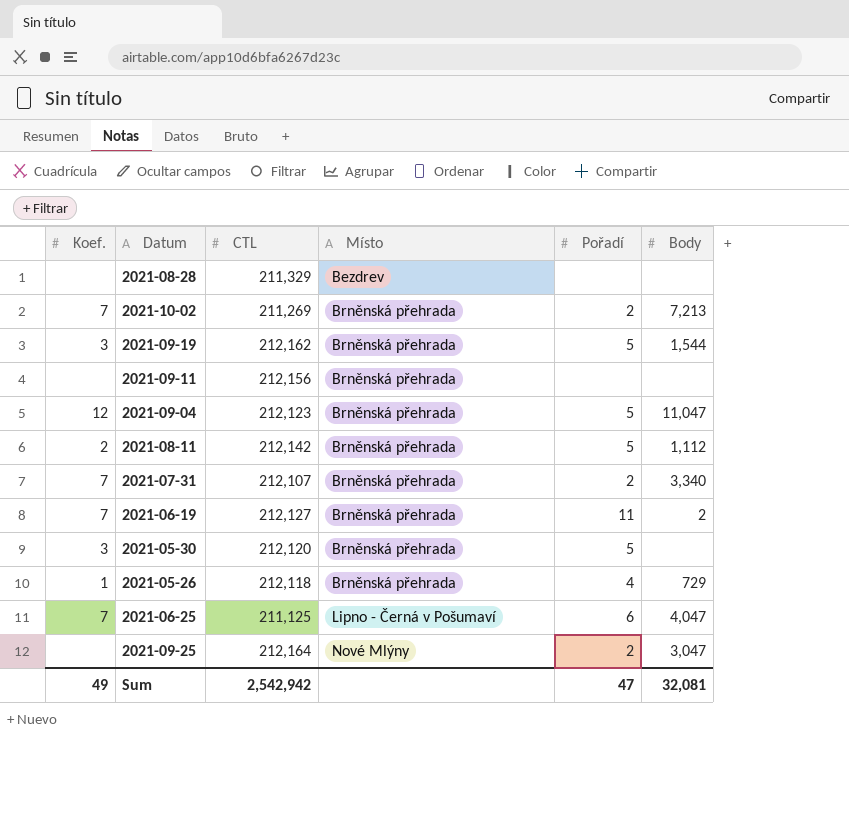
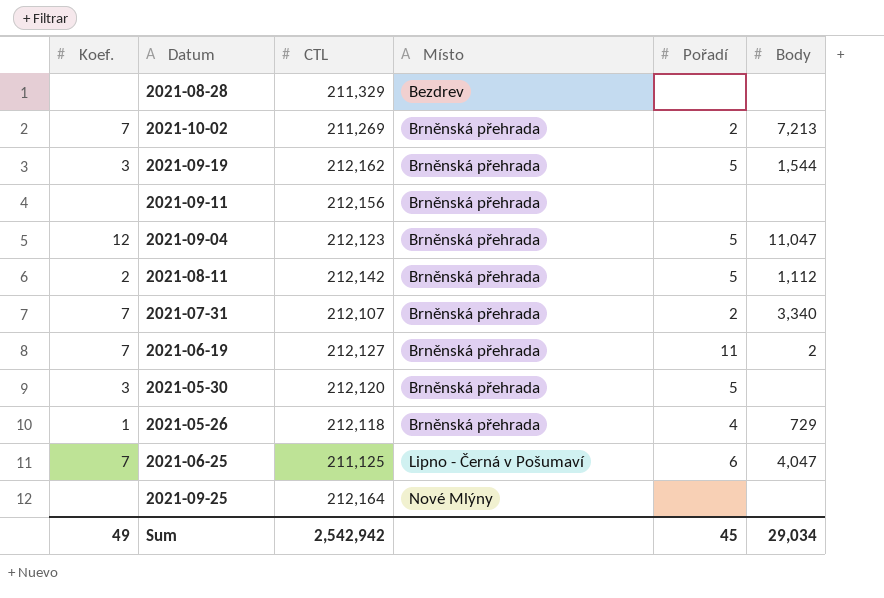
2021-09-25 | Pořadí: 2 -> none
2021-09-25 | Body: 3,047 -> none
Sum | Pořadí: 47 -> 45
Sum | Body: 32,081 -> 29,034

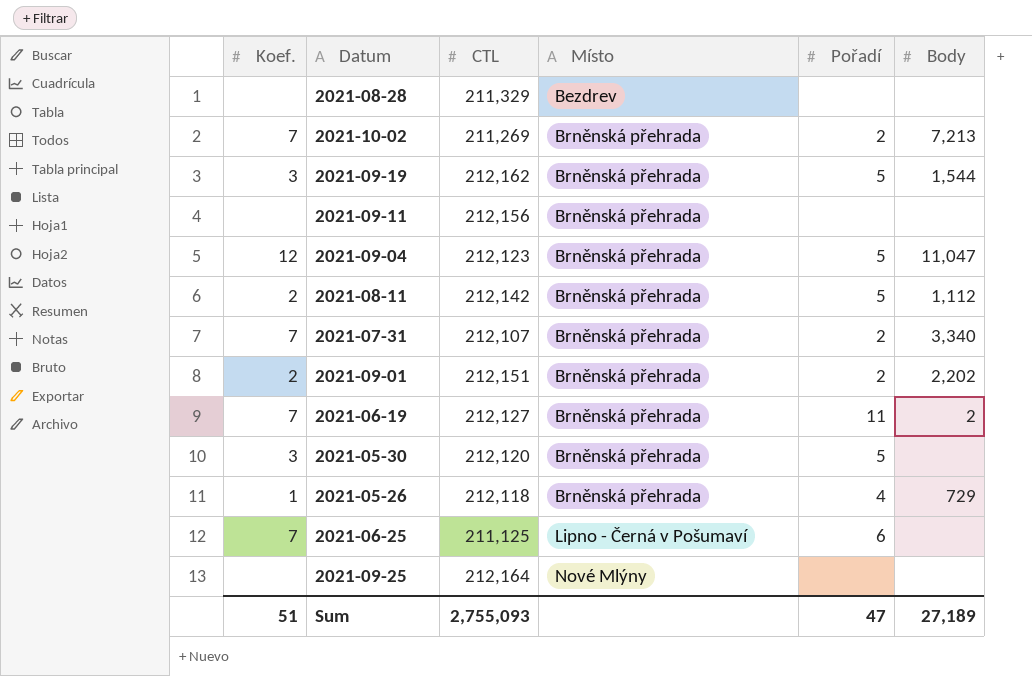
row 2021-09-01: none -> 2 | 212,151 | Brněnská přehrada | 2 | 2,202
2021-06-25 | Body: 4,047 -> none
Sum | Koef.: 49 -> 51
Sum | CTL: 2,542,942 -> 2,755,093
Sum | Pořadí: 45 -> 47
Sum | Body: 29,034 -> 27,189

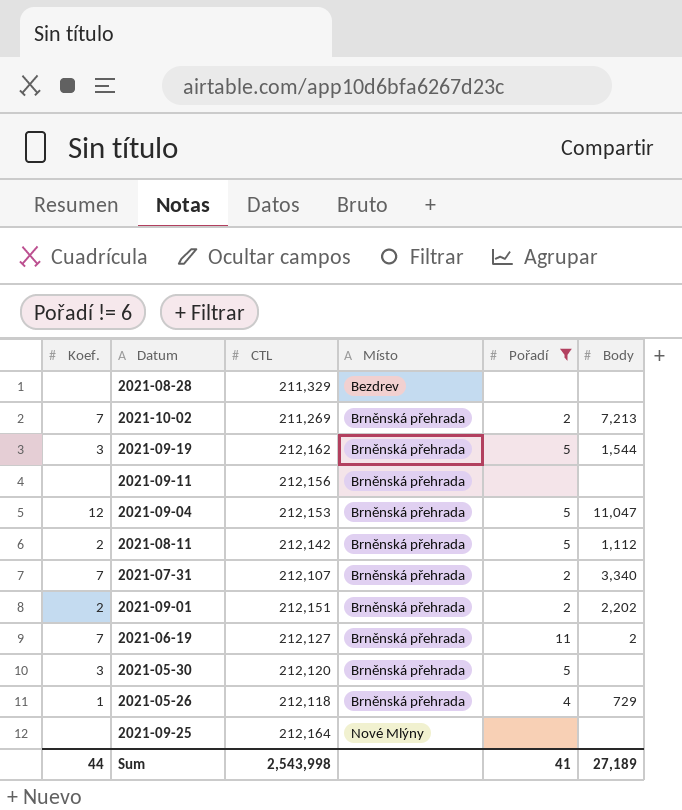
filter: none -> Pořadí != 6
2021-09-04 | CTL: 212,123 -> 212,153
Sum | Koef.: 51 -> 44
Sum | CTL: 2,755,093 -> 2,543,998
Sum | Pořadí: 47 -> 41

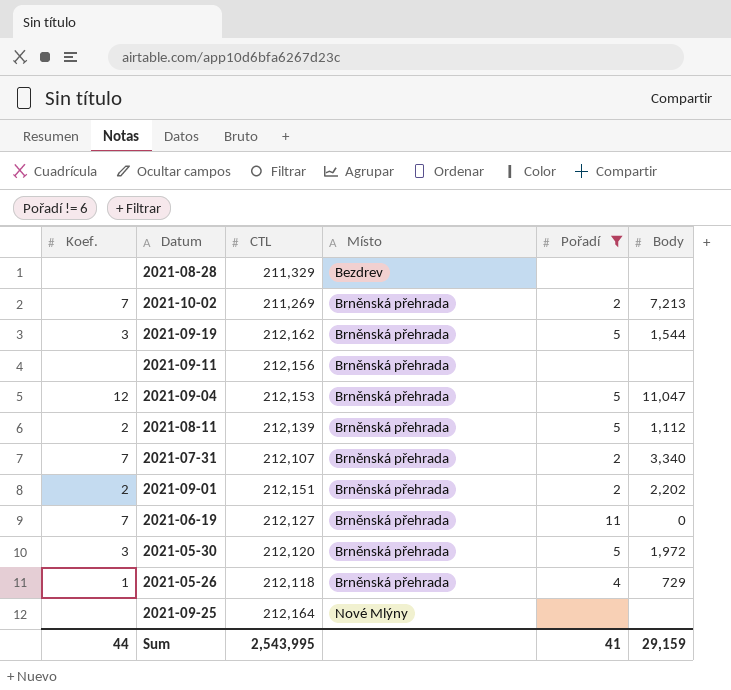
2021-08-11 | CTL: 212,142 -> 212,139
2021-06-19 | Body: 2 -> 0
2021-05-30 | Body: none -> 1,972
Sum | CTL: 2,543,998 -> 2,543,995
Sum | Body: 27,189 -> 29,159

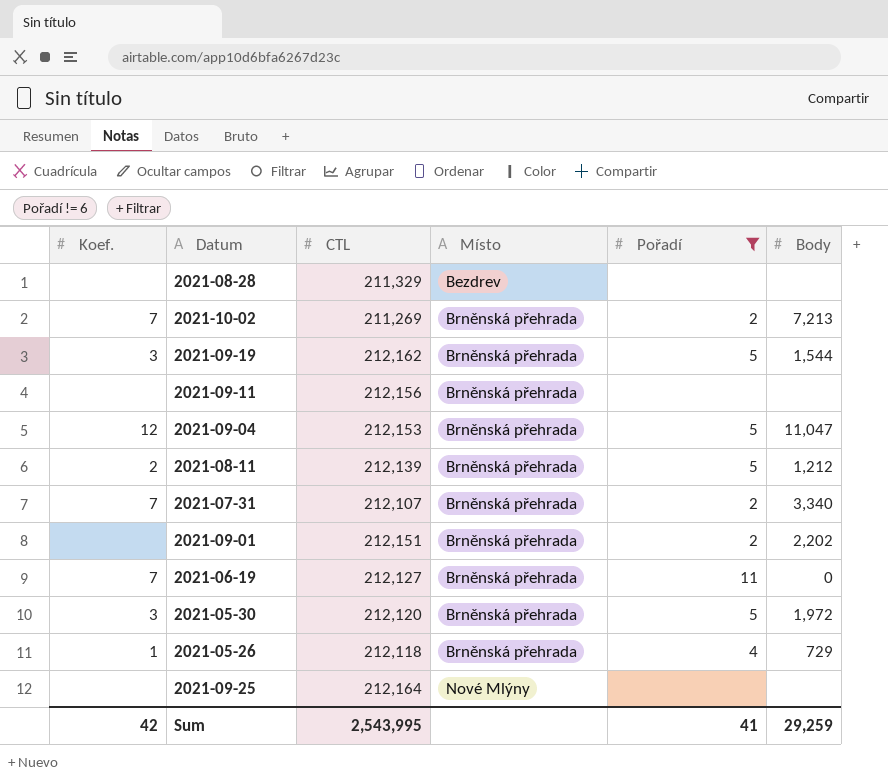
2021-08-11 | Body: 1,112 -> 1,212
2021-09-01 | Koef.: 2 -> none
Sum | Koef.: 44 -> 42
Sum | Body: 29,159 -> 29,259

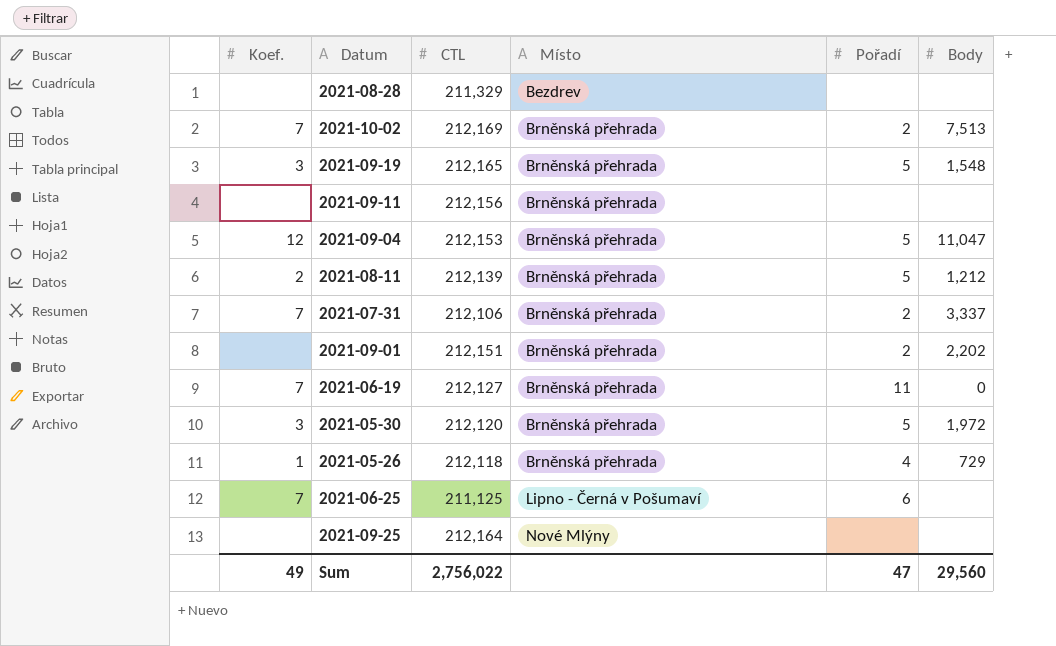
filter: Pořadí != 6 -> none
2021-10-02 | CTL: 211,269 -> 212,169
2021-10-02 | Body: 7,213 -> 7,513
2021-09-19 | CTL: 212,162 -> 212,165
2021-09-19 | Body: 1,544 -> 1,548
2021-07-31 | CTL: 212,107 -> 212,106
2021-07-31 | Body: 3,340 -> 3,337
Sum | Koef.: 42 -> 49
Sum | CTL: 2,543,995 -> 2,756,022
Sum | Pořadí: 41 -> 47
Sum | Body: 29,259 -> 29,560

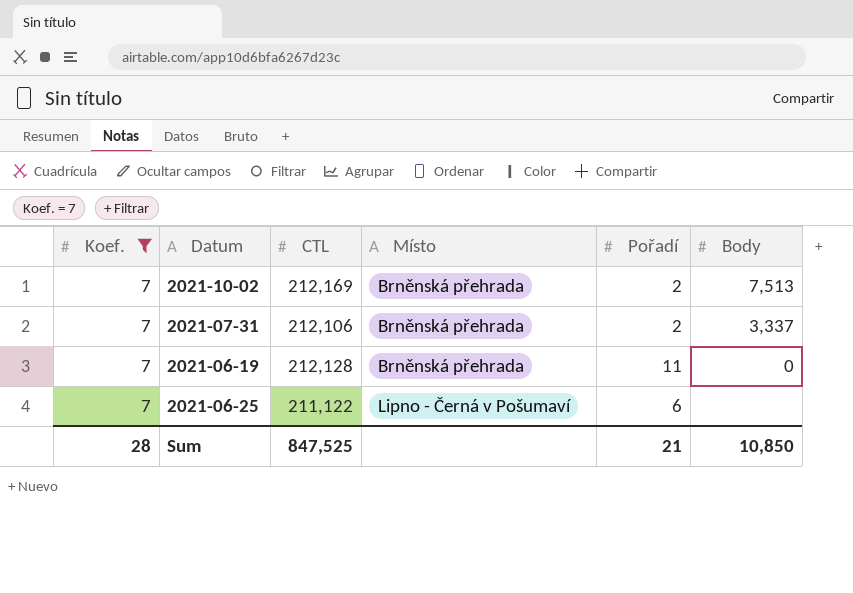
filter: none -> Koef. = 7
2021-06-19 | CTL: 212,127 -> 212,128
2021-06-25 | CTL: 211,125 -> 211,122
Sum | Koef.: 49 -> 28
Sum | CTL: 2,756,022 -> 847,525
Sum | Pořadí: 47 -> 21
Sum | Body: 29,560 -> 10,850

